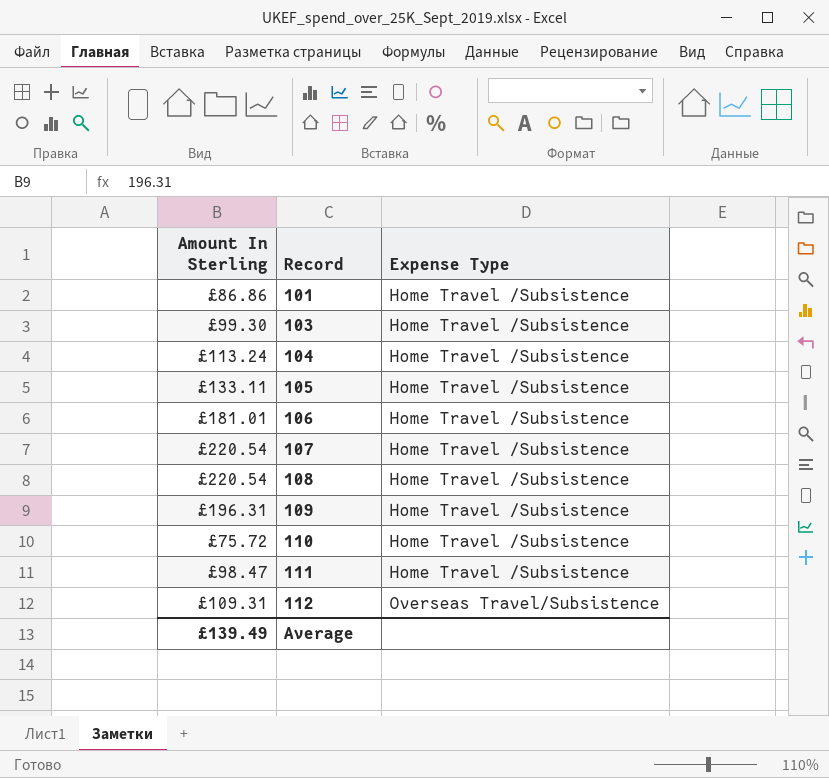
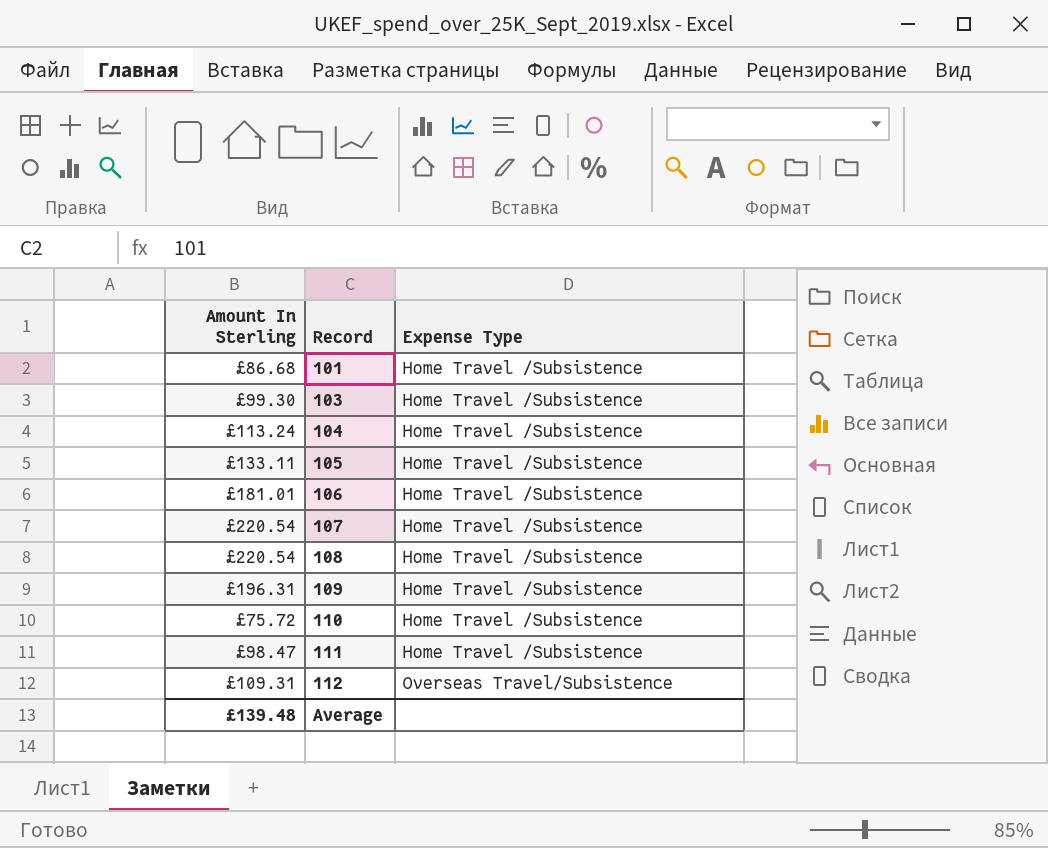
101 | Amount In Sterling: £86.86 -> £86.68
Average | Amount In Sterling: £139.49 -> £139.48

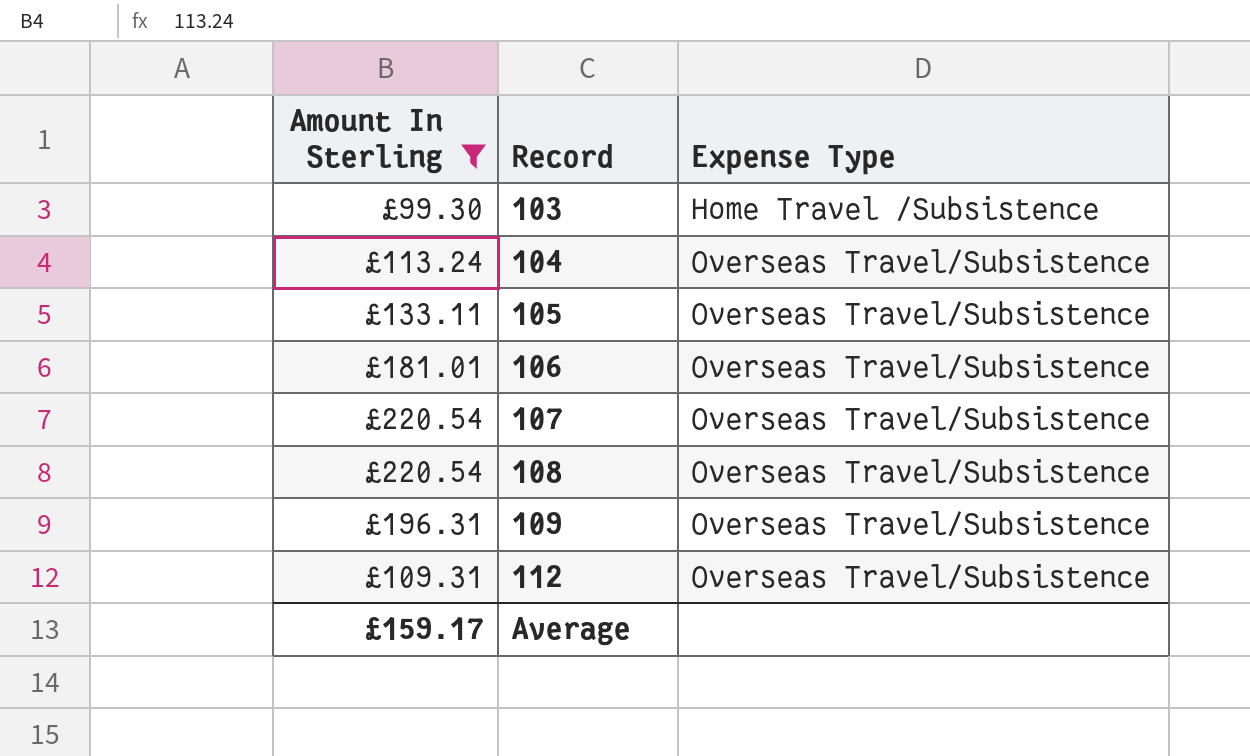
filter: none -> Amount In Sterling >= £99.30
104 | Expense Type: Home Travel /Subsistence -> Overseas Travel/Subsistence
105 | Expense Type: Home Travel /Subsistence -> Overseas Travel/Subsistence
106 | Expense Type: Home Travel /Subsistence -> Overseas Travel/Subsistence
107 | Expense Type: Home Travel /Subsistence -> Overseas Travel/Subsistence
108 | Expense Type: Home Travel /Subsistence -> Overseas Travel/Subsistence
109 | Expense Type: Home Travel /Subsistence -> Overseas Travel/Subsistence
Average | Amount In Sterling: £139.48 -> £159.17

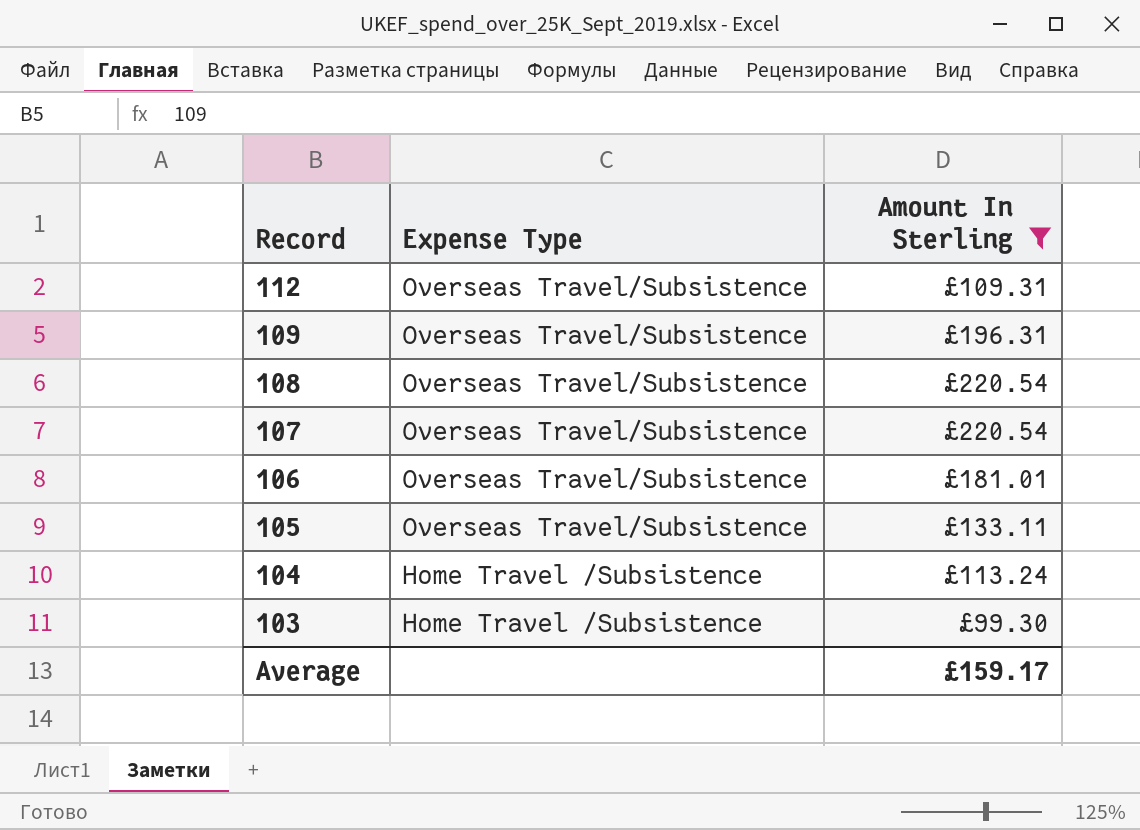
row order: Record ascending -> Record descending
column Amount In Sterling | position: 1 -> 3
104 | Expense Type: Overseas Travel/Subsistence -> Home Travel /Subsistence

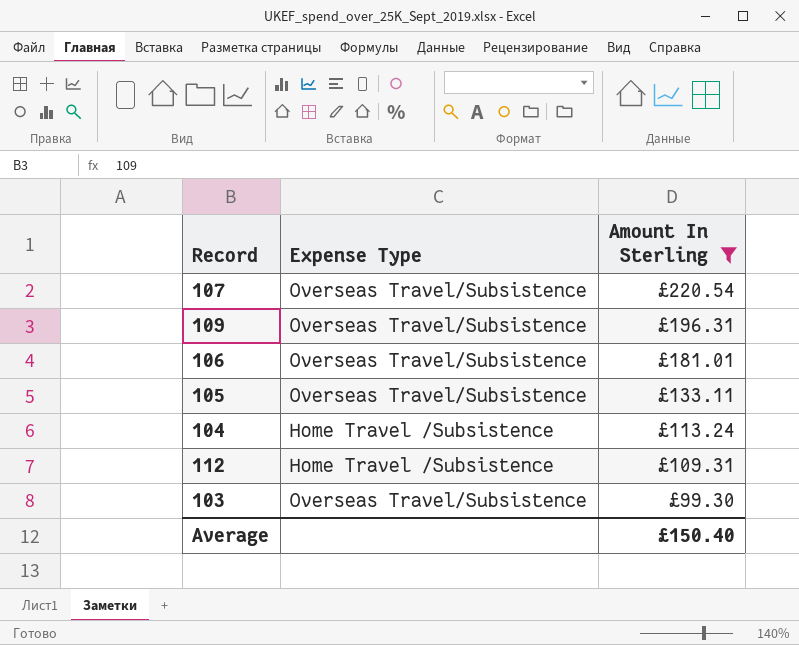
row order: Record descending -> Amount In Sterling descending
row 108: Overseas Travel/Subsistence | £220.54 -> none
112 | Expense Type: Overseas Travel/Subsistence -> Home Travel /Subsistence
103 | Expense Type: Home Travel /Subsistence -> Overseas Travel/Subsistence
Average | Amount In Sterling: £159.17 -> £150.40

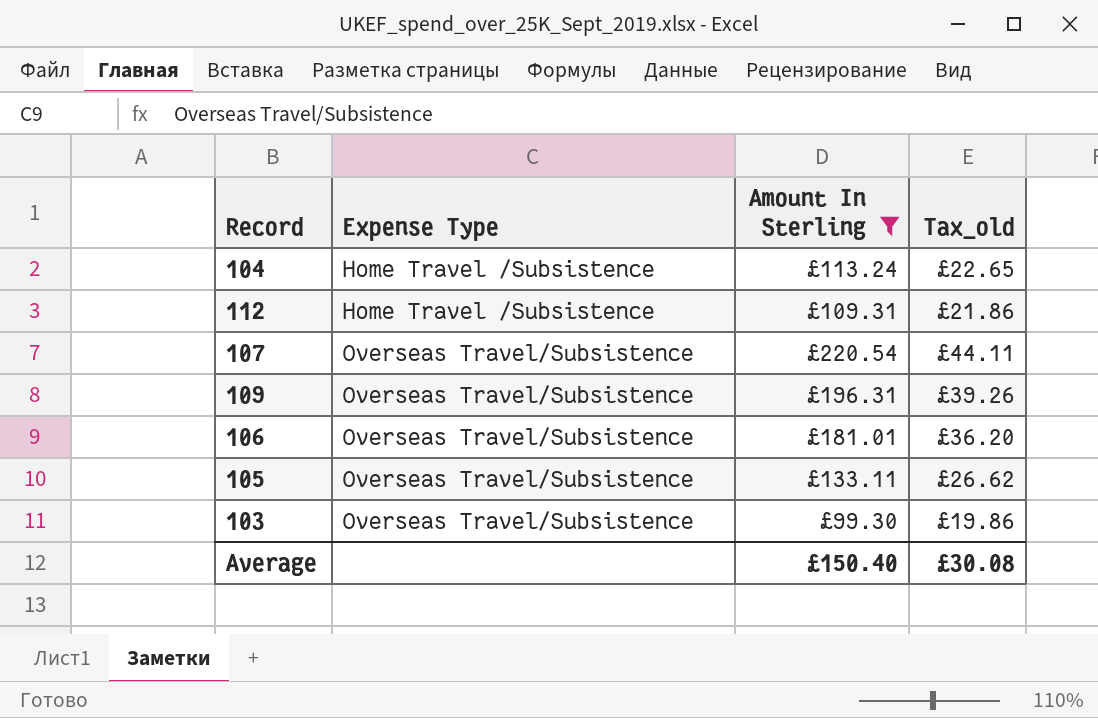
row order: Amount In Sterling descending -> Expense Type ascending
column Tax_old | formula: none -> [Amount In Sterling] * 0.2

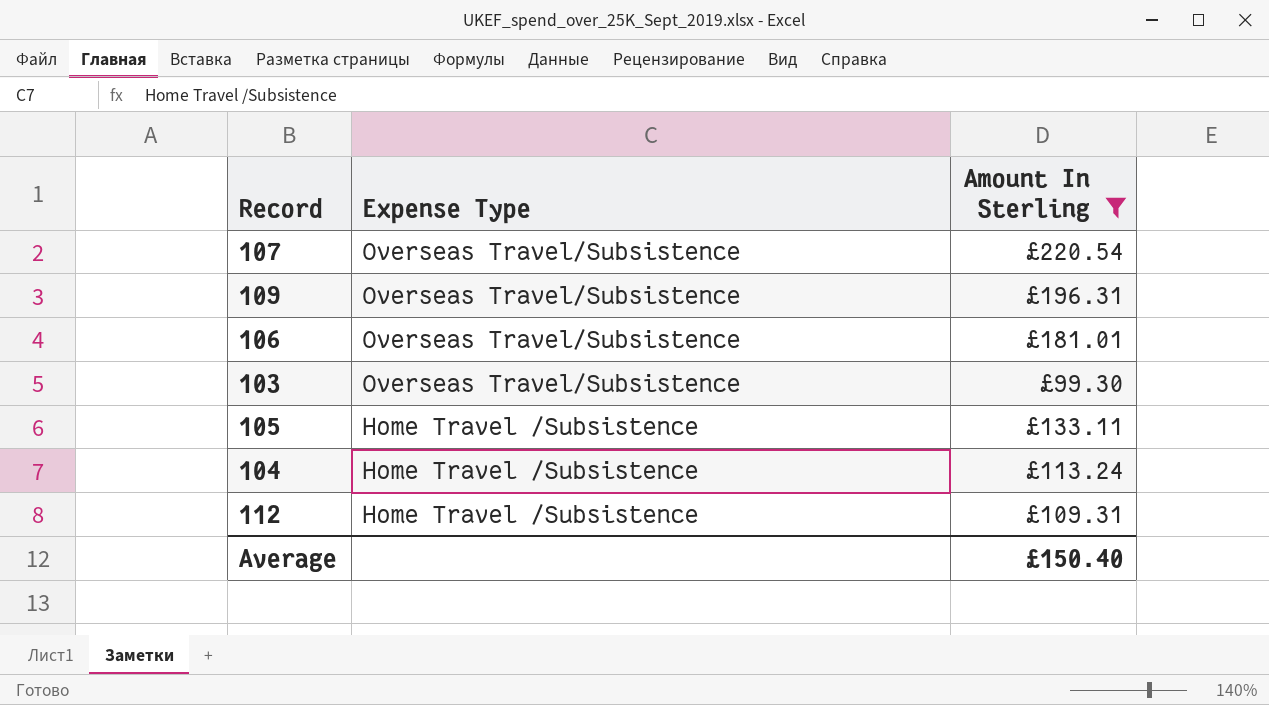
row order: Expense Type ascending -> Expense Type descending
column Tax_old | formula: [Amount In Sterling] * 0.2 -> none
105 | Expense Type: Overseas Travel/Subsistence -> Home Travel /Subsistence

